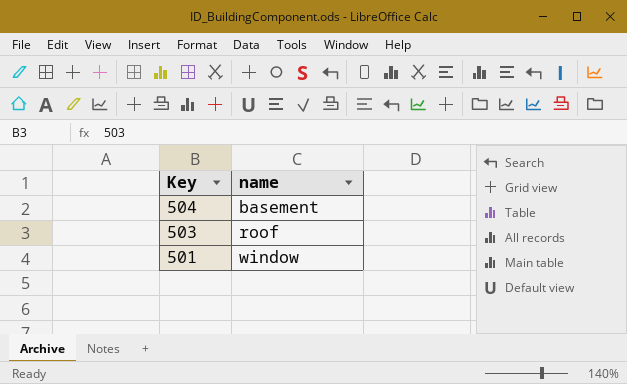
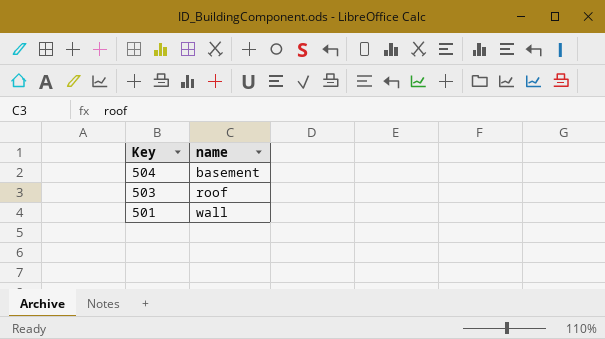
501 | name: window -> wall

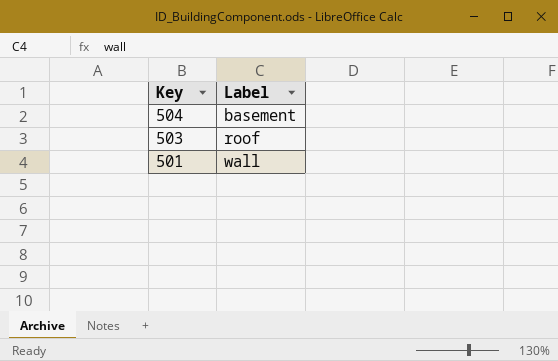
column name: name -> Label

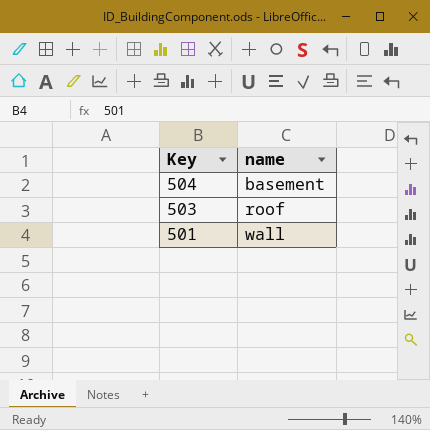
column name: Label -> name

